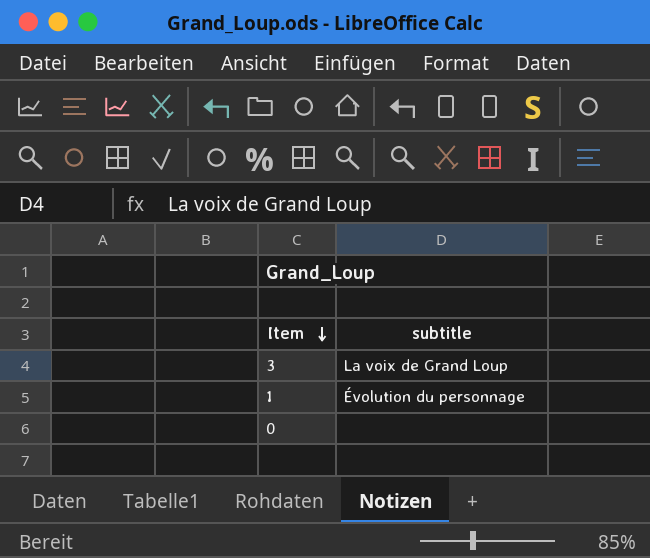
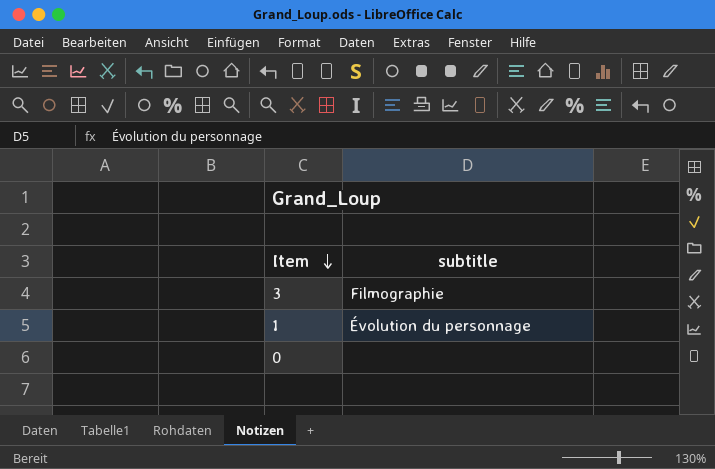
3 | subtitle: La voix de Grand Loup -> Filmographie

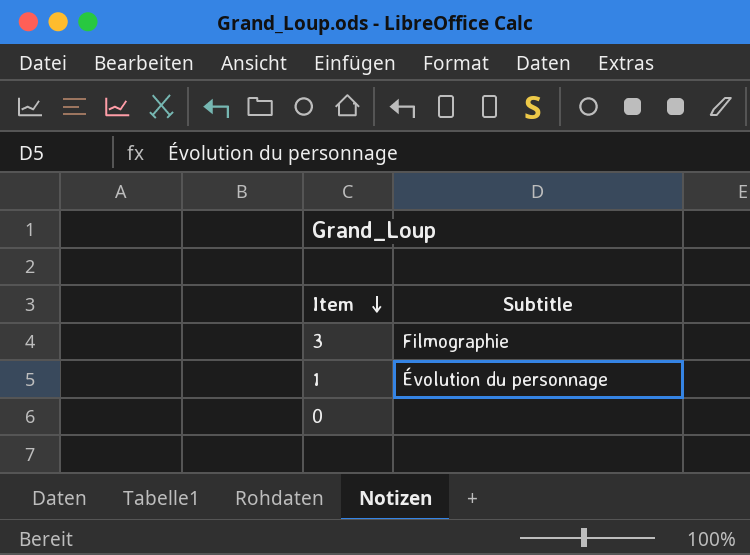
column name: subtitle -> Subtitle

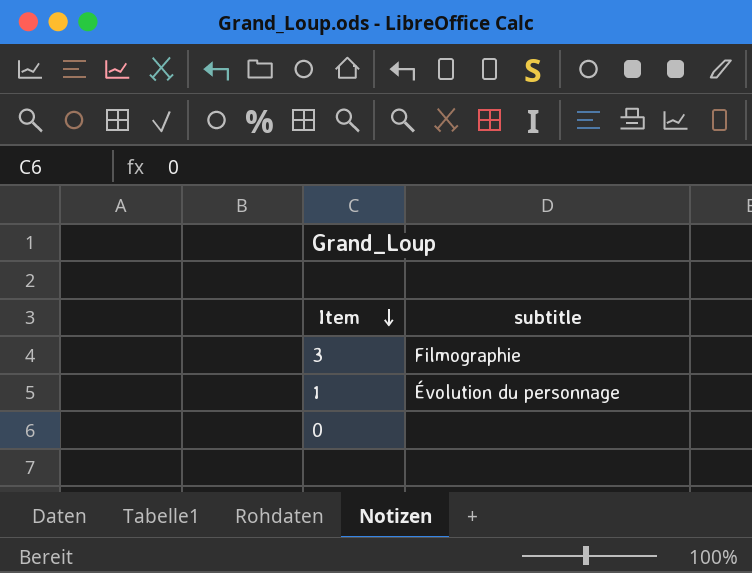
column name: Subtitle -> subtitle

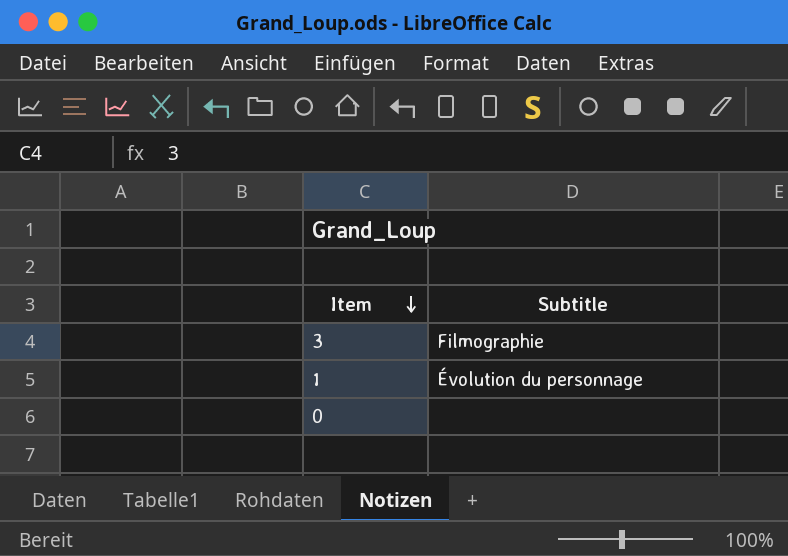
column name: subtitle -> Subtitle

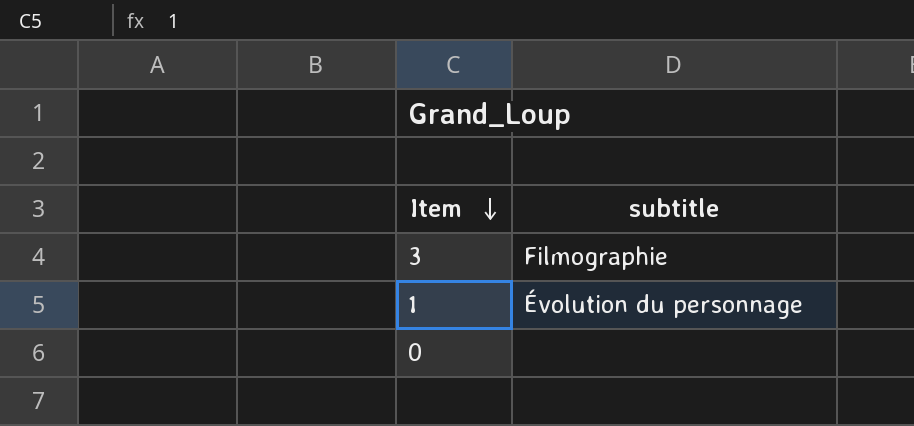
column name: Subtitle -> subtitle

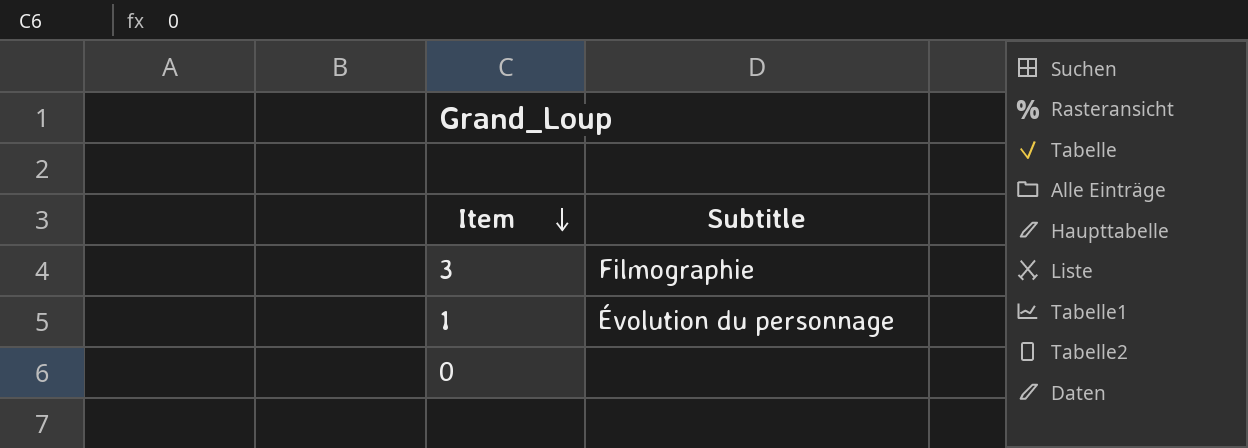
column name: subtitle -> Subtitle

